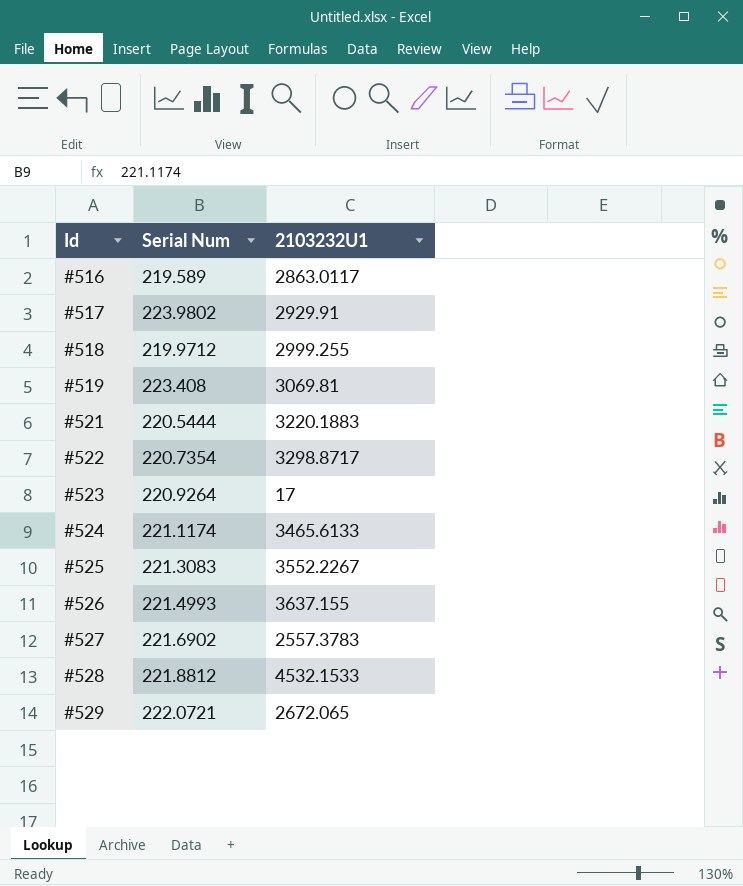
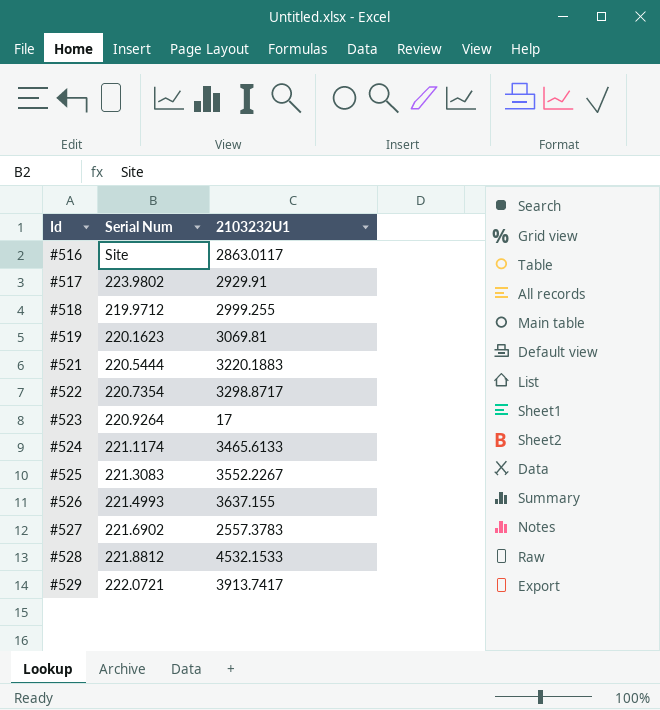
#516 | Serial Num: 219.589 -> Site
#519 | Serial Num: 223.408 -> 220.1623
#529 | 2103232U1: 2672.065 -> 3913.7417

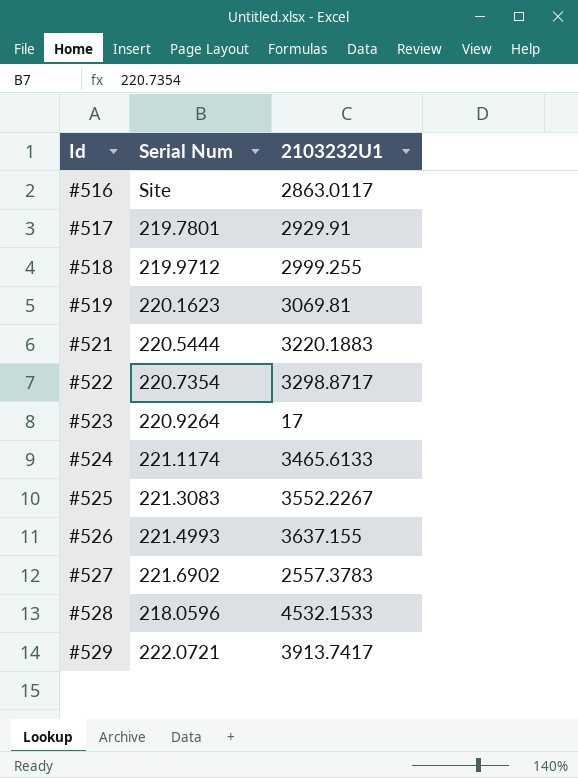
#517 | Serial Num: 223.9802 -> 219.7801
#528 | Serial Num: 221.8812 -> 218.0596

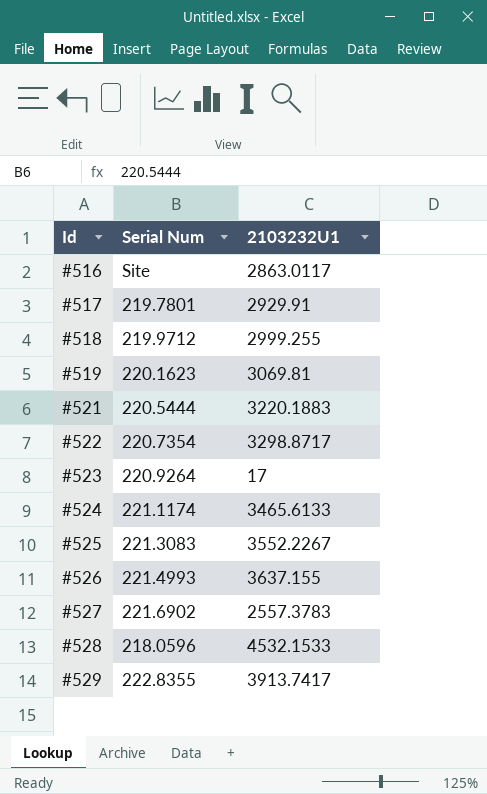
#529 | Serial Num: 222.0721 -> 222.8355

